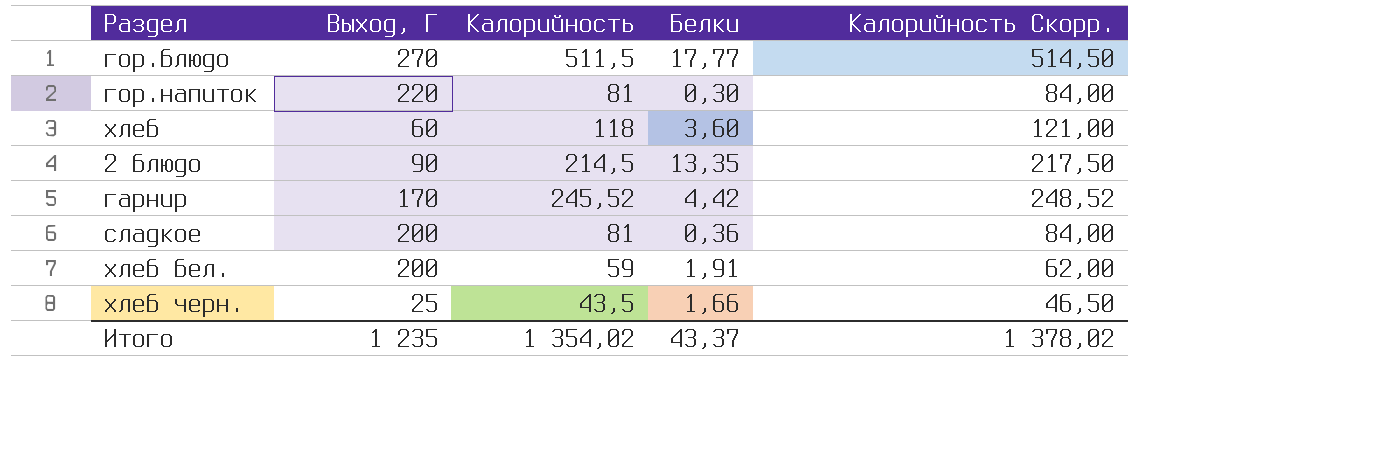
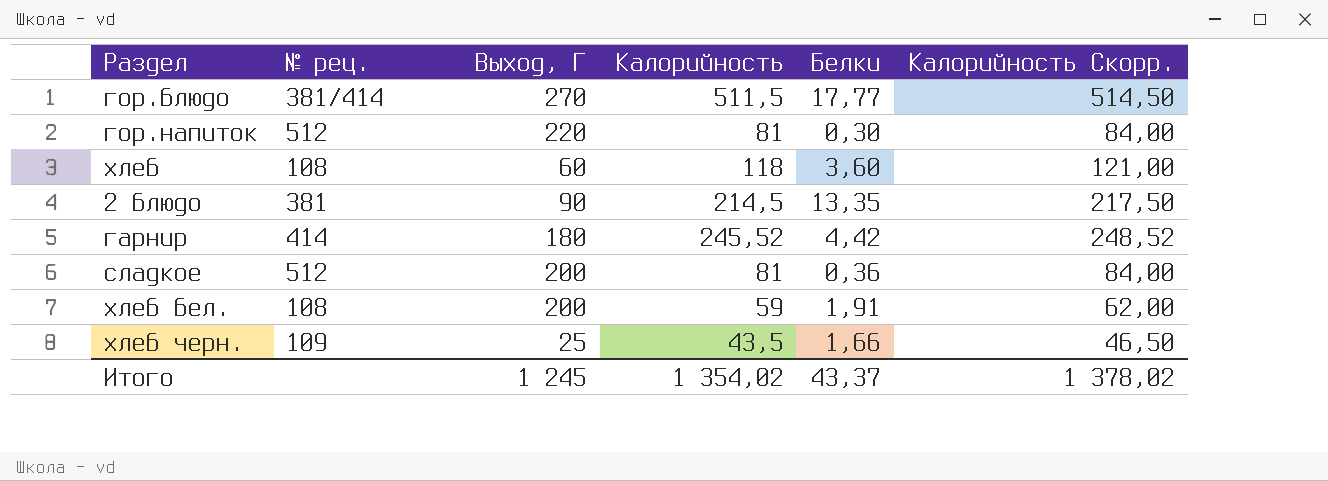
column № рец. | position: none -> 2
гарнир | Выход, Г: 170 -> 180
Итого | Выход, Г: 1 235 -> 1 245

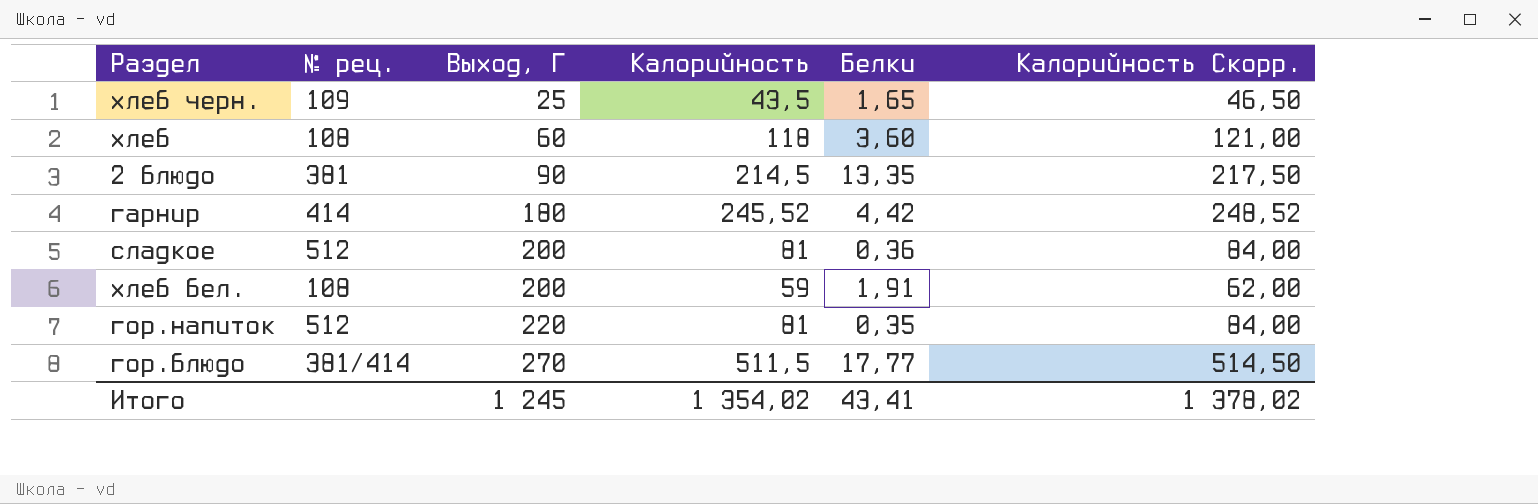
row order: none -> Выход, Г ascending
хлеб черн. | Белки: 1,66 -> 1,65
гор.напиток | Белки: 0,30 -> 0,35
Итого | Белки: 43,37 -> 43,41

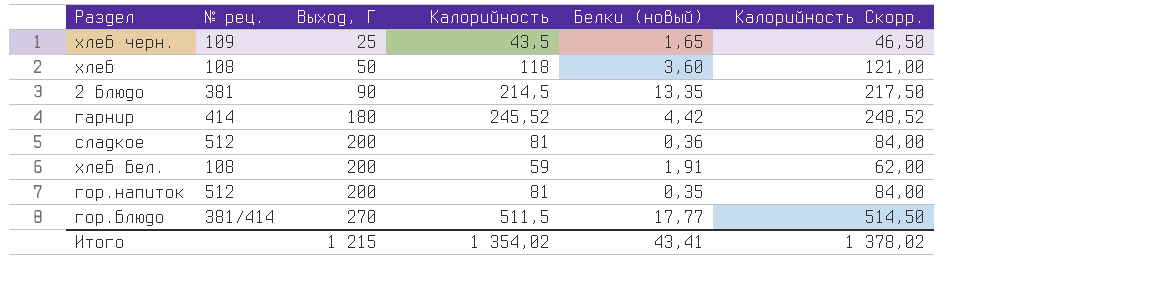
column name: Белки -> Белки (новый)
хлеб | Выход, Г: 60 -> 50
гор.напиток | Выход, Г: 220 -> 200
Итого | Выход, Г: 1 245 -> 1 215

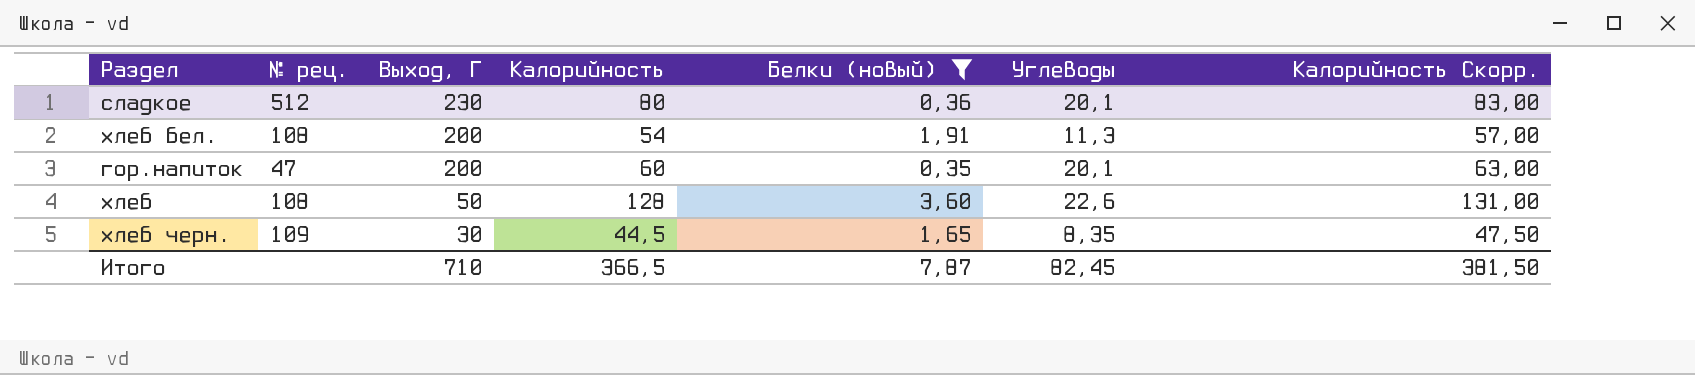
filter: none -> Белки (новый) <= 3,60
row order: Выход, Г ascending -> Выход, Г descending
column Углеводы | position: none -> 6
сладкое | Выход, Г: 200 -> 230
сладкое | Калорийность: 81 -> 80
сладкое | Калорийность Скорр.: 84,00 -> 83,00
хлеб бел. | Калорийность: 59 -> 54
хлеб бел. | Калорийность Скорр.: 62,00 -> 57,00
гор.напиток | № рец.: 512 -> 47
гор.напиток | Калорийность: 81 -> 60
гор.напиток | Калорийность Скорр.: 84,00 -> 63,00
хлеб | Калорийность: 118 -> 128
хлеб | Калорийность Скорр.: 121,00 -> 131,00
хлеб черн. | Выход, Г: 25 -> 30
хлеб черн. | Калорийность: 43,5 -> 44,5
хлеб черн. | Калорийность Скорр.: 46,50 -> 47,50
Итого | Выход, Г: 1 215 -> 710
Итого | Калорийность: 1 354,02 -> 366,5
Итого | Белки (новый): 43,41 -> 7,87
Итого | Калорийность Скорр.: 1 378,02 -> 381,50

